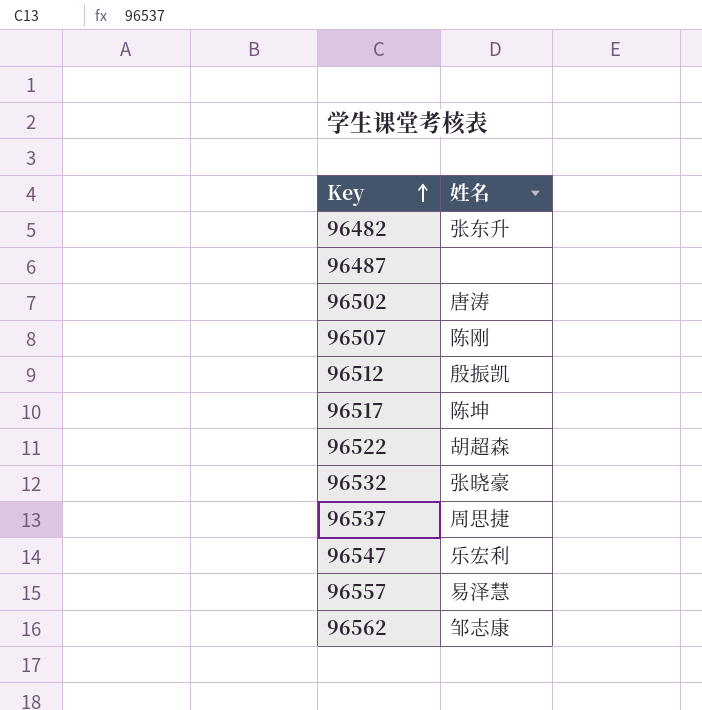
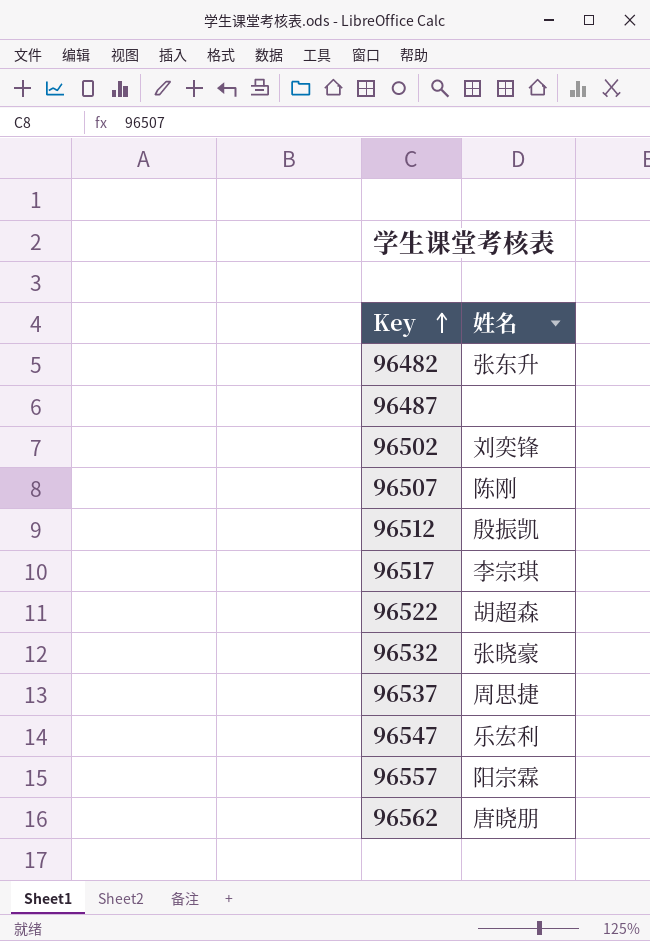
96502 | 姓名: 唐涛 -> 刘奕锋
96517 | 姓名: 陈坤 -> 李宗琪
96557 | 姓名: 易泽慧 -> 阳宗霖
96562 | 姓名: 邹志康 -> 唐晓朋

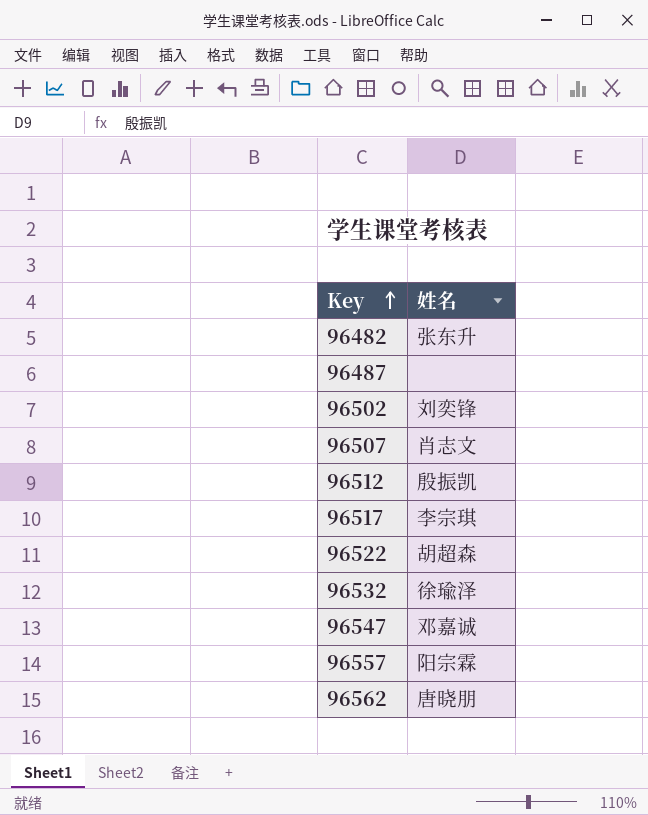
row 96537: 周思捷 -> none
96507 | 姓名: 陈刚 -> 肖志文
96532 | 姓名: 张晓豪 -> 徐瑜泽
96547 | 姓名: 乐宏利 -> 邓嘉诚

